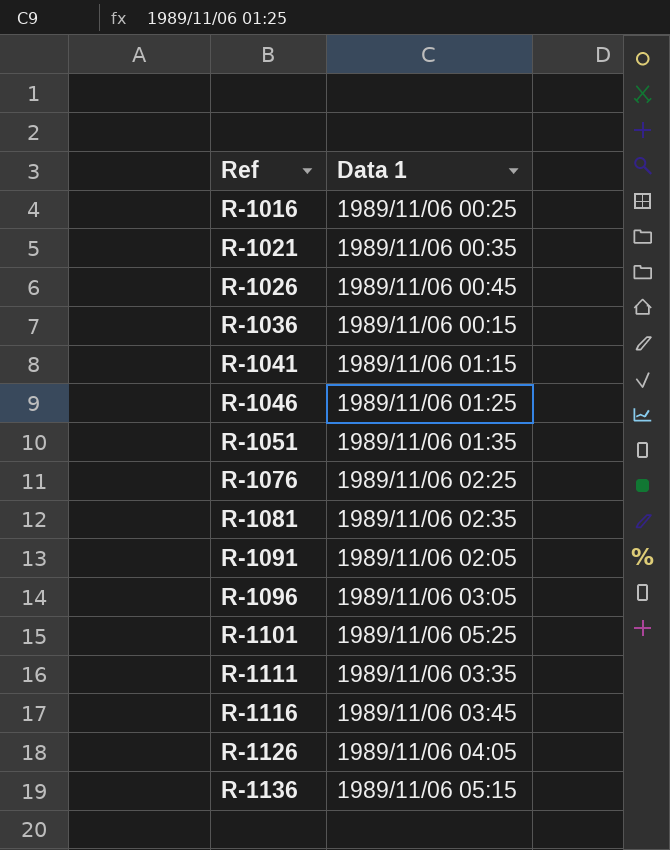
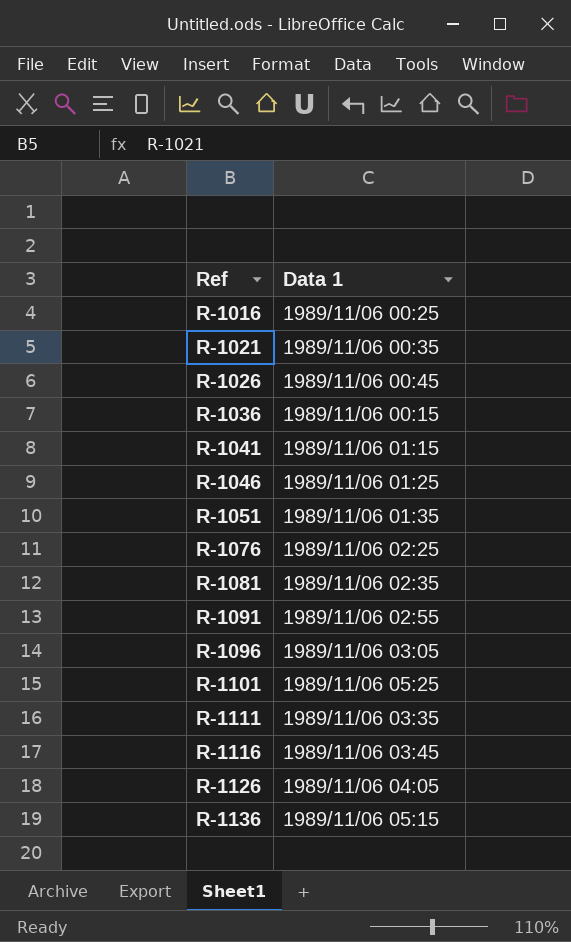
R-1091 | Data 1: 1989/11/06 02:05 -> 1989/11/06 02:55

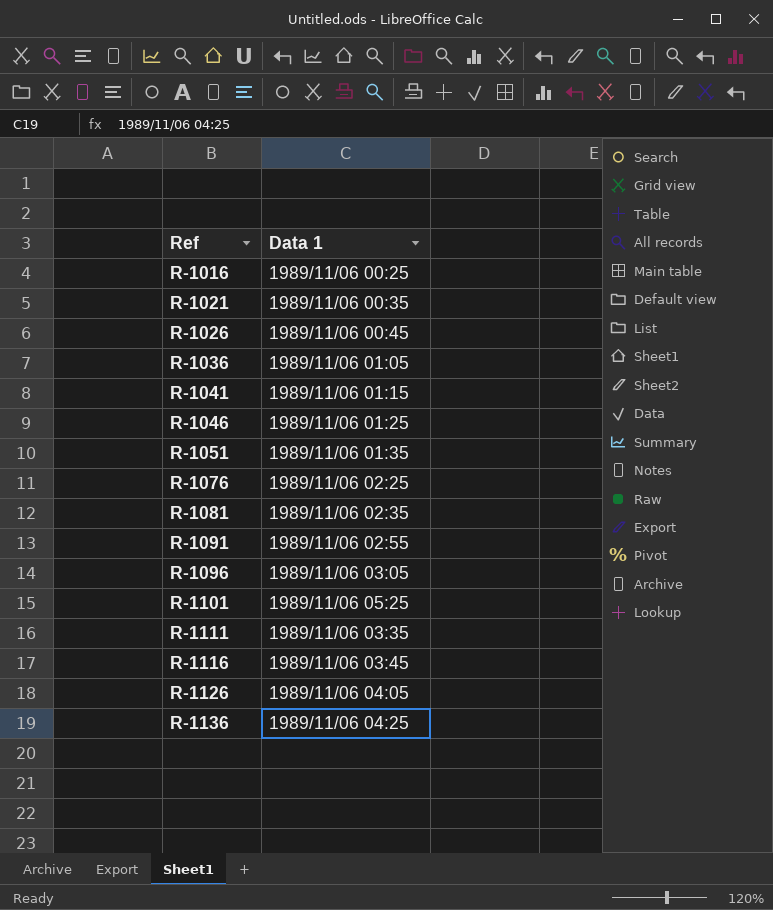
R-1036 | Data 1: 1989/11/06 00:15 -> 1989/11/06 01:05
R-1136 | Data 1: 1989/11/06 05:15 -> 1989/11/06 04:25

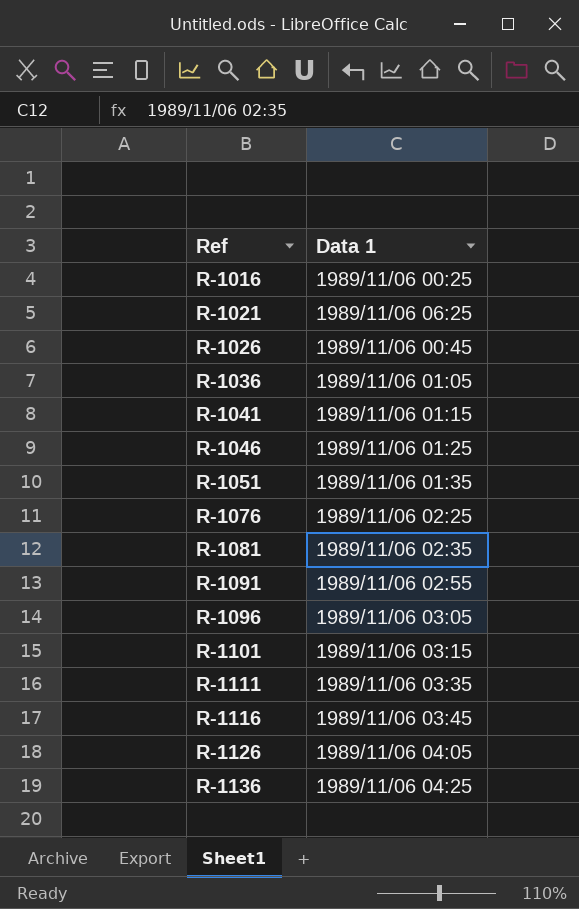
R-1021 | Data 1: 1989/11/06 00:35 -> 1989/11/06 06:25
R-1101 | Data 1: 1989/11/06 05:25 -> 1989/11/06 03:15

